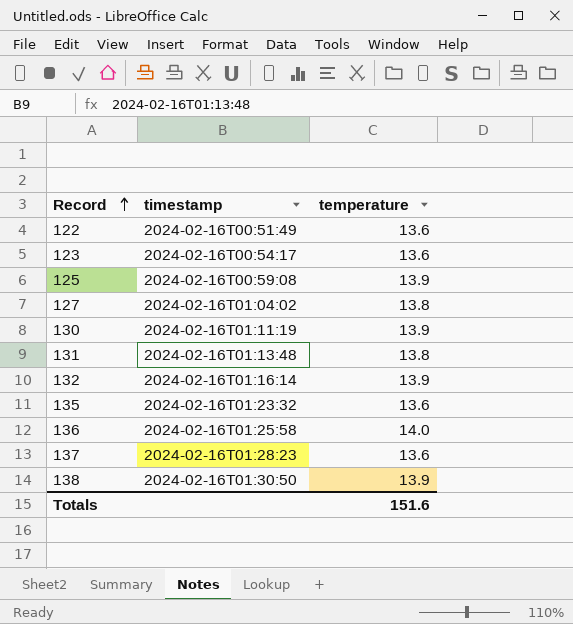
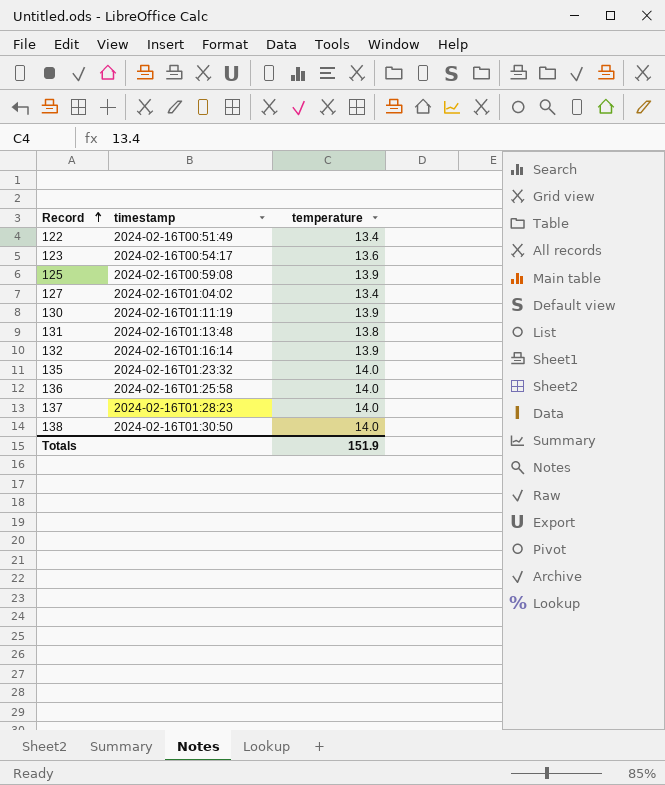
122 | temperature: 13.6 -> 13.4
127 | temperature: 13.8 -> 13.4
135 | temperature: 13.6 -> 14.0
137 | temperature: 13.6 -> 14.0
138 | temperature: 13.9 -> 14.0
Totals | temperature: 151.6 -> 151.9

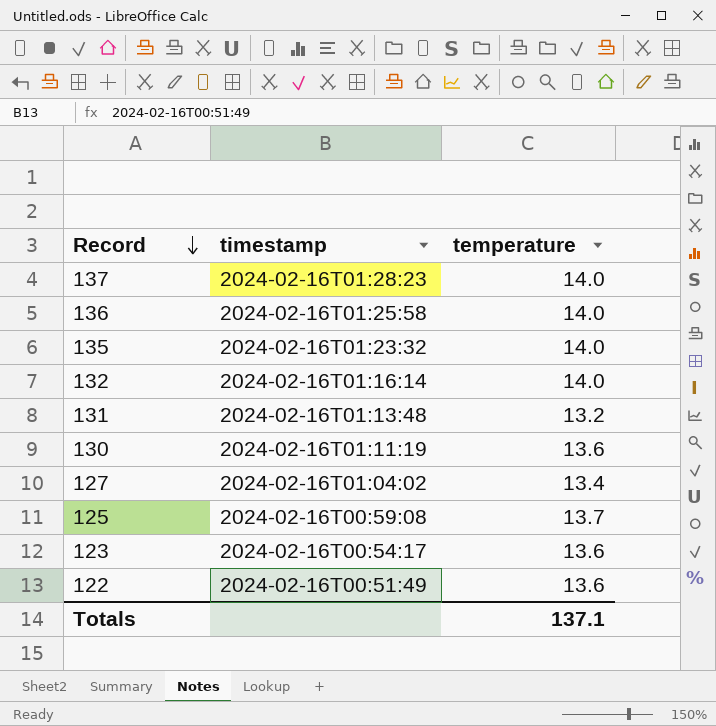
row order: Record ascending -> Record descending
row 138: 2024-02-16T01:30:50 | 14.0 -> none
132 | temperature: 13.9 -> 14.0
131 | temperature: 13.8 -> 13.2
130 | temperature: 13.9 -> 13.6
125 | temperature: 13.9 -> 13.7
122 | temperature: 13.4 -> 13.6
Totals | temperature: 151.9 -> 137.1

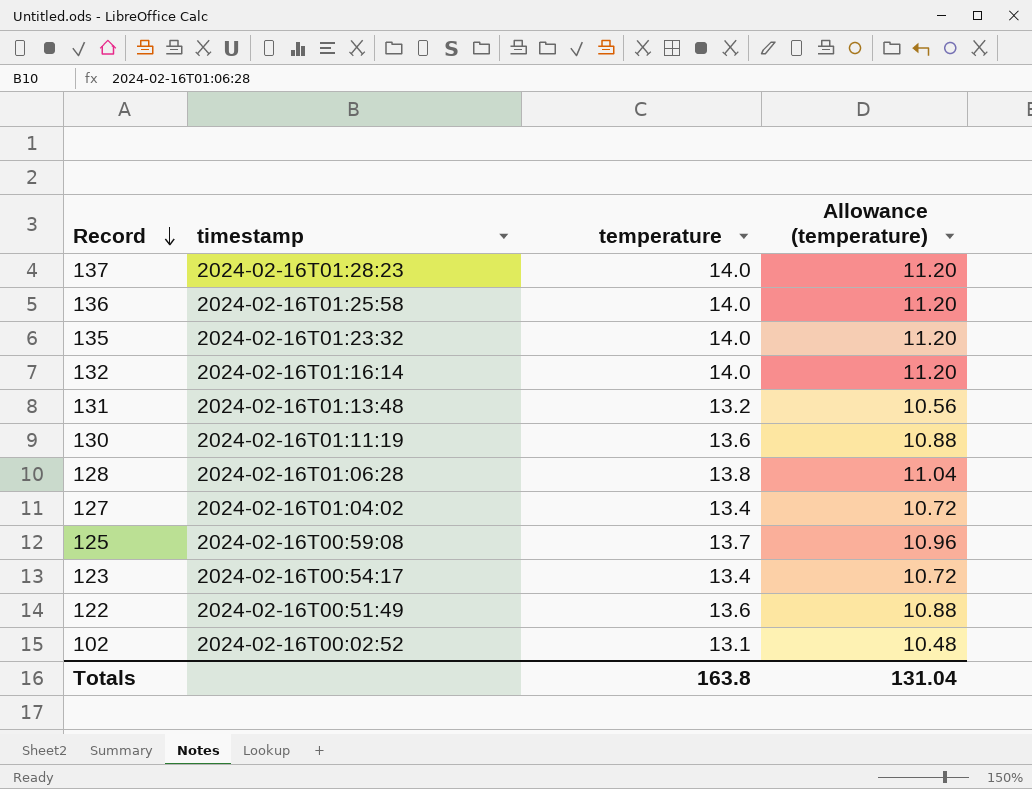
column Allowance (temperature) | formula: none -> [temperature] * 0.8
row 128: none -> 2024-02-16T01:06:28 | 13.8 | 11.04
123 | temperature: 13.6 -> 13.4
row 102: none -> 2024-02-16T00:02:52 | 13.1 | 10.48
Totals | temperature: 137.1 -> 163.8

